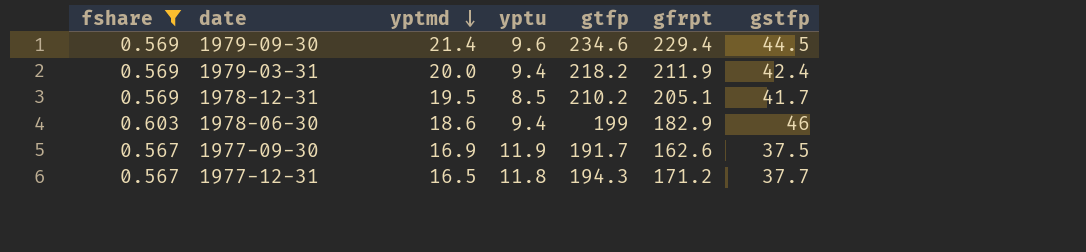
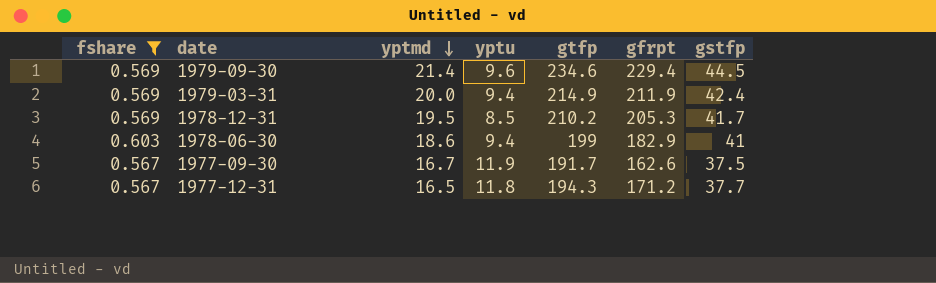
1979-03-31 | gtfp: 218.2 -> 214.9
1978-12-31 | gfrpt: 205.1 -> 205.3
1978-06-30 | gstfp: 46 -> 41
1977-09-30 | yptmd: 16.9 -> 16.7

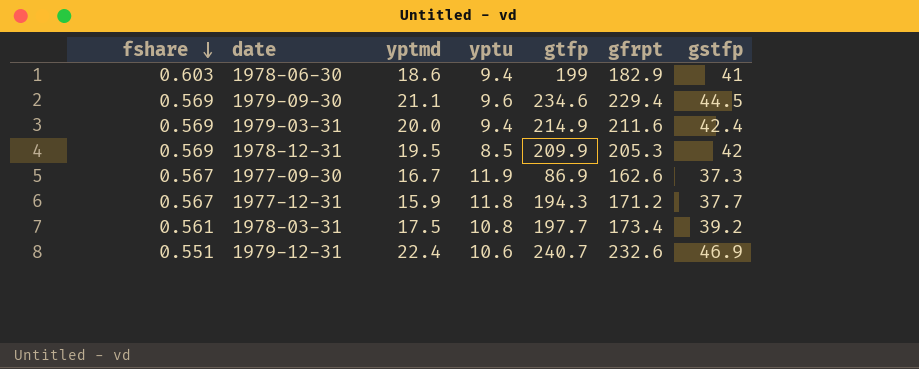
filter: fshare >= 0.567 -> none
row order: yptmd descending -> fshare descending
1979-09-30 | yptmd: 21.4 -> 21.1
1979-03-31 | gfrpt: 211.9 -> 211.6
1978-12-31 | gtfp: 210.2 -> 209.9
1978-12-31 | gstfp: 41.7 -> 42
1977-09-30 | gtfp: 191.7 -> 86.9
1977-09-30 | gstfp: 37.5 -> 37.3
1977-12-31 | yptmd: 16.5 -> 15.9

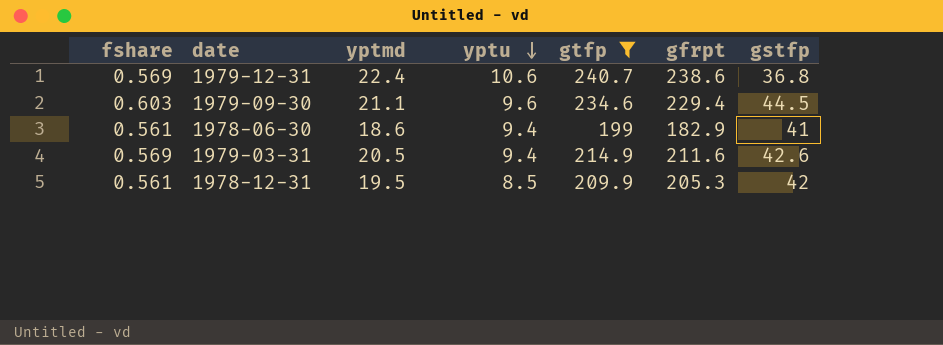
filter: none -> gtfp >= 199
row order: fshare descending -> yptu descending
1979-12-31 | fshare: 0.551 -> 0.569
1979-12-31 | gfrpt: 232.6 -> 238.6
1979-12-31 | gstfp: 46.9 -> 36.8
1979-09-30 | fshare: 0.569 -> 0.603
1978-06-30 | fshare: 0.603 -> 0.561
1979-03-31 | yptmd: 20.0 -> 20.5
1979-03-31 | gstfp: 42.4 -> 42.6
1978-12-31 | fshare: 0.569 -> 0.561

